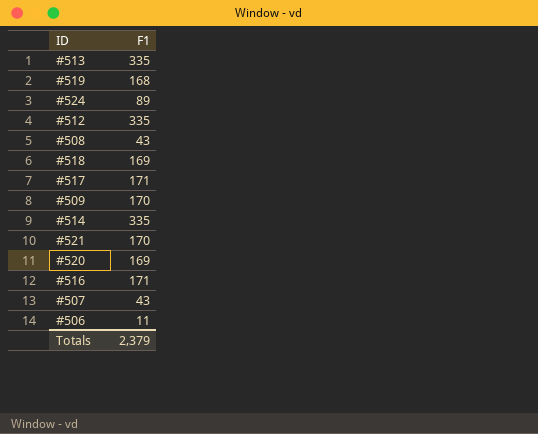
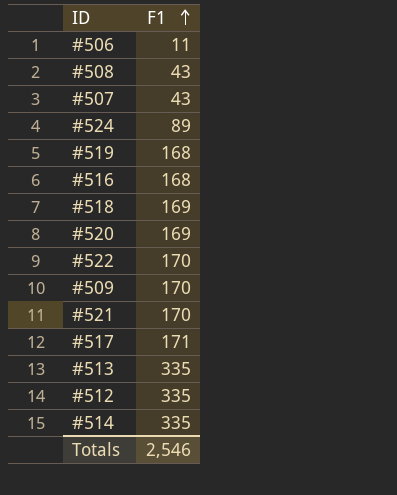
row order: none -> F1 ascending
#516 | F1: 171 -> 168
row #522: none -> 170
Totals | F1: 2,379 -> 2,546

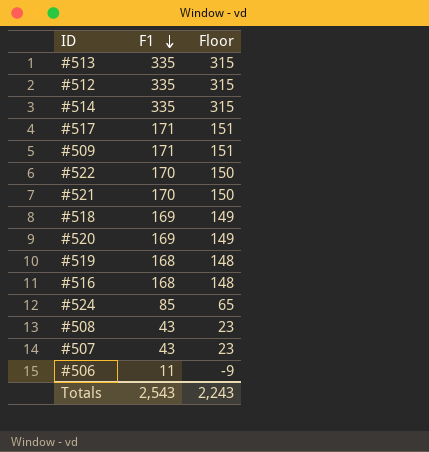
row order: F1 ascending -> F1 descending
column Floor | formula: none -> [F1] - 20
#509 | F1: 170 -> 171
#524 | F1: 89 -> 85
Totals | F1: 2,546 -> 2,543

